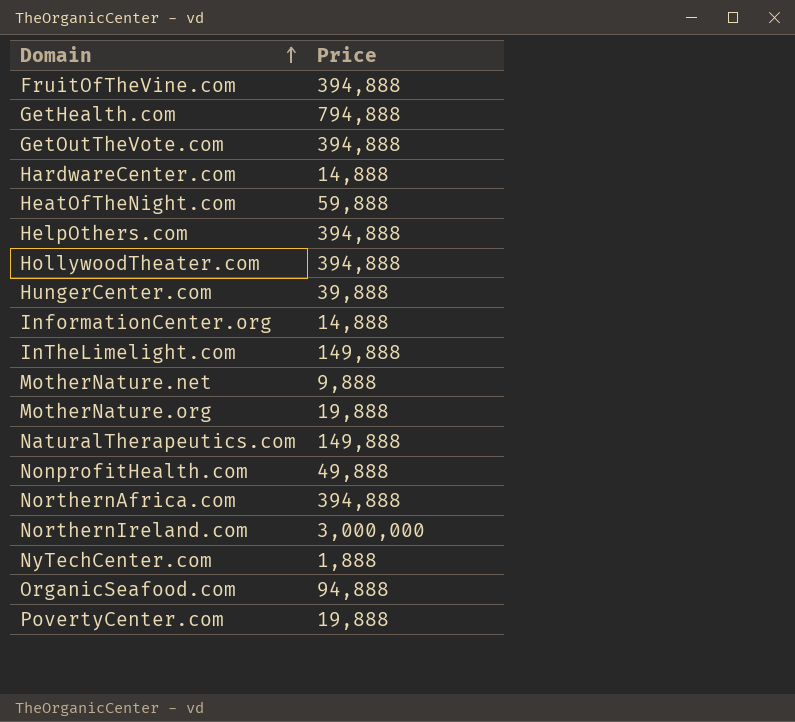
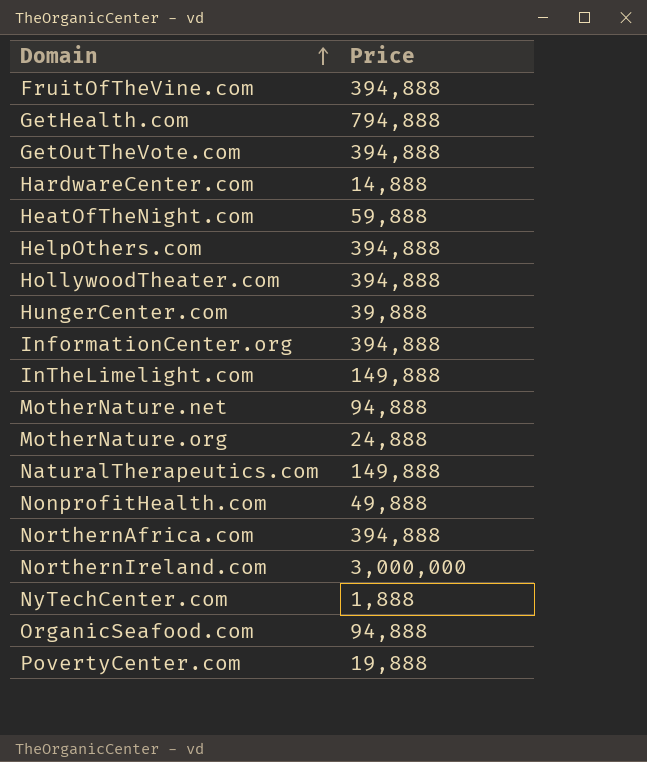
InformationCenter.org | Price: 14,888 -> 394,888
MotherNature.net | Price: 9,888 -> 94,888
MotherNature.org | Price: 19,888 -> 24,888

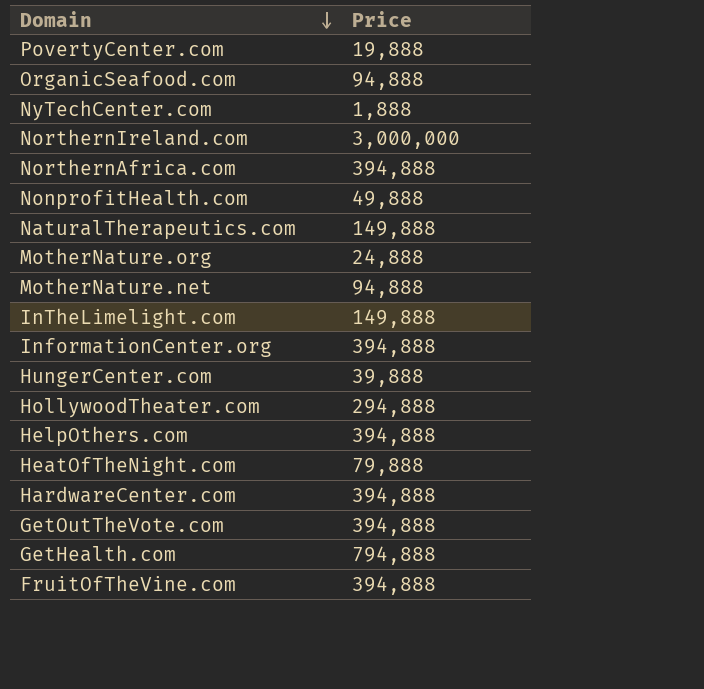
row order: Domain ascending -> Domain descending
HollywoodTheater.com | Price: 394,888 -> 294,888
HeatOfTheNight.com | Price: 59,888 -> 79,888
HardwareCenter.com | Price: 14,888 -> 394,888

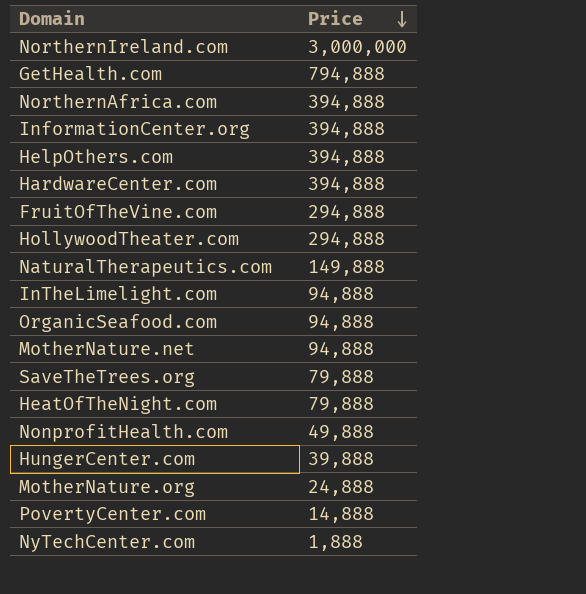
row order: Domain descending -> Price descending
row GetOutTheVote.com: 394,888 -> none
FruitOfTheVine.com | Price: 394,888 -> 294,888
InTheLimelight.com | Price: 149,888 -> 94,888
row SaveTheTrees.org: none -> 79,888
PovertyCenter.com | Price: 19,888 -> 14,888

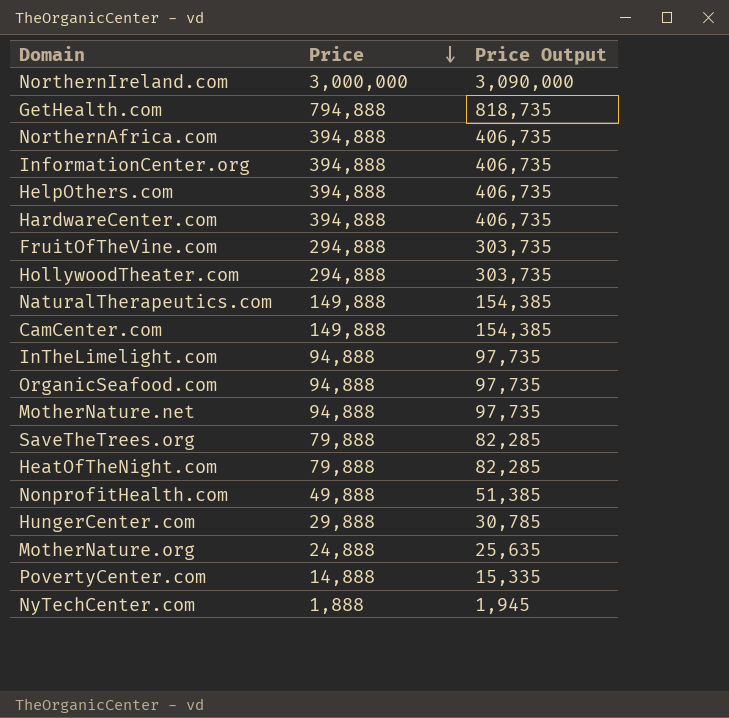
column Price Output | formula: none -> [Price] * 1.03
row CamCenter.com: none -> 149,888 | 154,385
HungerCenter.com | Price: 39,888 -> 29,888

